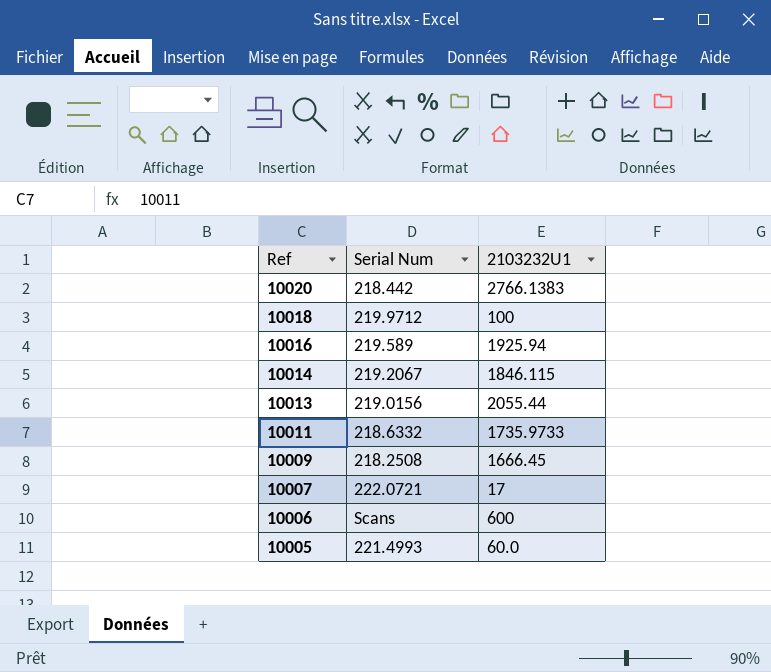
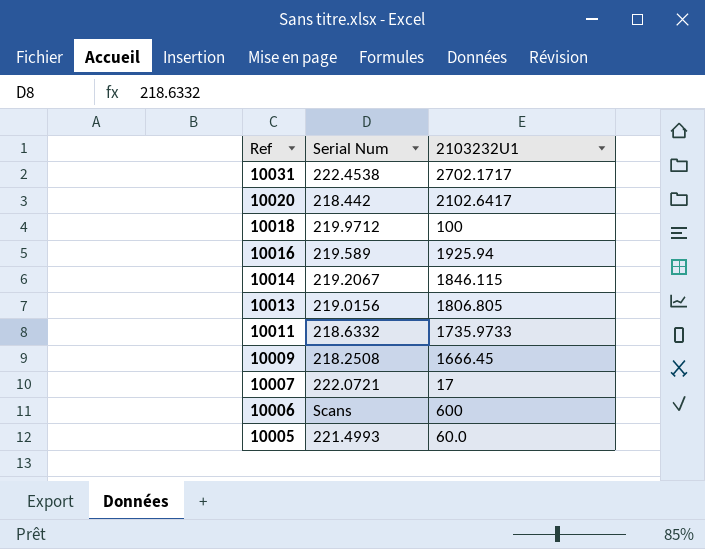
row 10031: none -> 222.4538 | 2702.1717
10020 | 2103232U1: 2766.1383 -> 2102.6417
10013 | 2103232U1: 2055.44 -> 1806.805

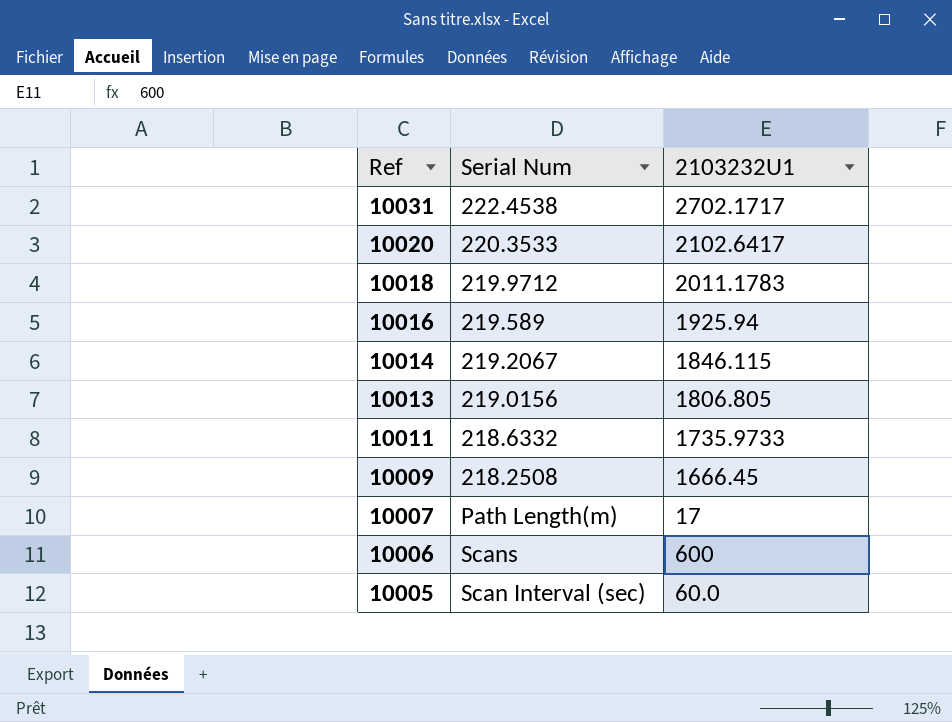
10020 | Serial Num: 218.442 -> 220.3533
10018 | 2103232U1: 100 -> 2011.1783
10007 | Serial Num: 222.0721 -> Path Length(m)
10005 | Serial Num: 221.4993 -> Scan Interval (sec)

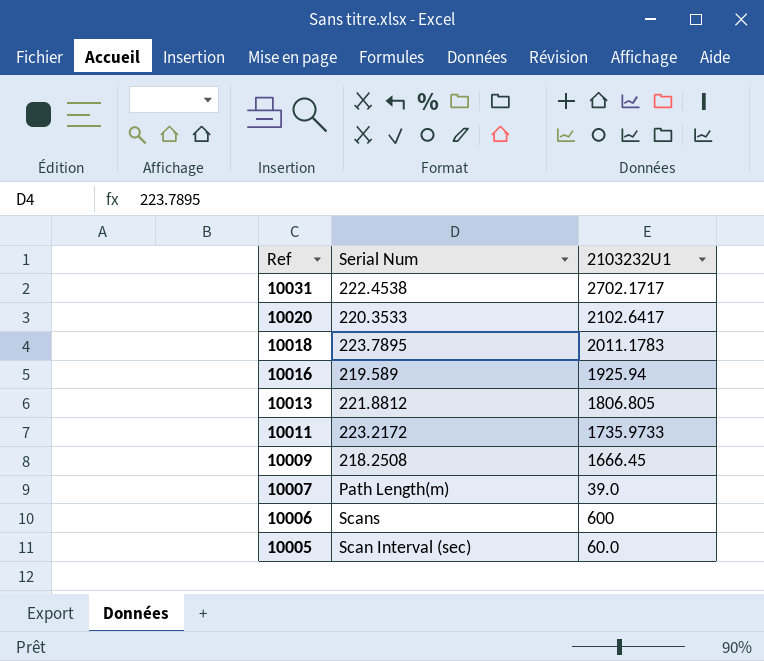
row 10014: 219.2067 | 1846.115 -> none
10018 | Serial Num: 219.9712 -> 223.7895
10013 | Serial Num: 219.0156 -> 221.8812
10011 | Serial Num: 218.6332 -> 223.2172
10007 | 2103232U1: 17 -> 39.0

